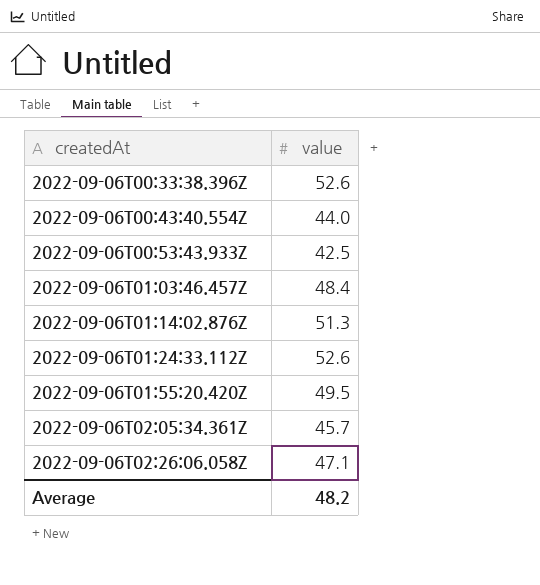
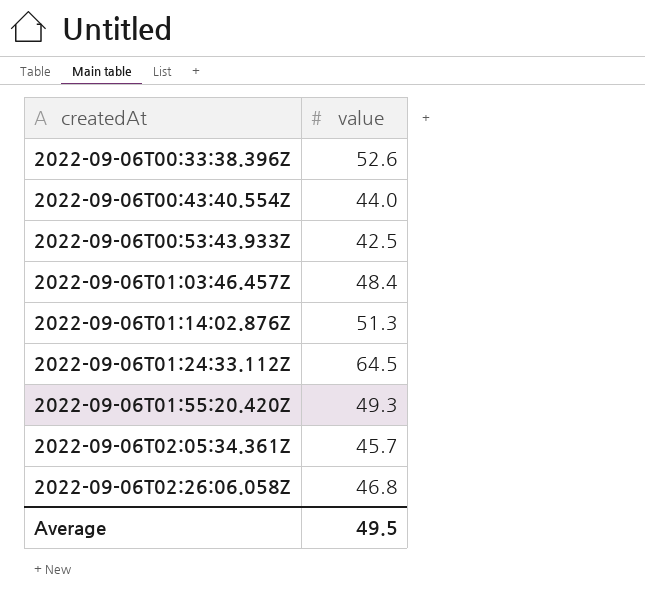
2022-09-06T01:24:33.112Z | value: 52.6 -> 64.5
2022-09-06T01:55:20.420Z | value: 49.5 -> 49.3
2022-09-06T02:26:06.058Z | value: 47.1 -> 46.8
Average | value: 48.2 -> 49.5

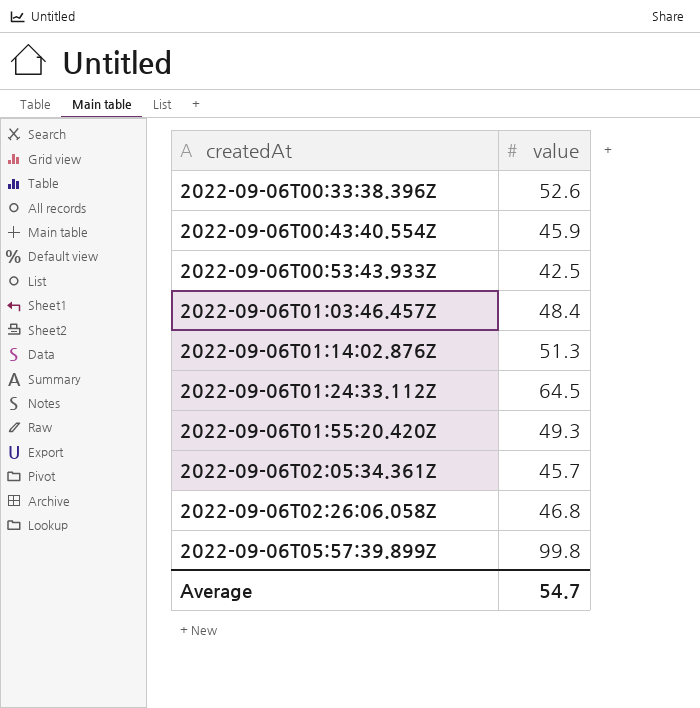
2022-09-06T00:43:40.554Z | value: 44.0 -> 45.9
row 2022-09-06T05:57:39.899Z: none -> 99.8
Average | value: 49.5 -> 54.7

